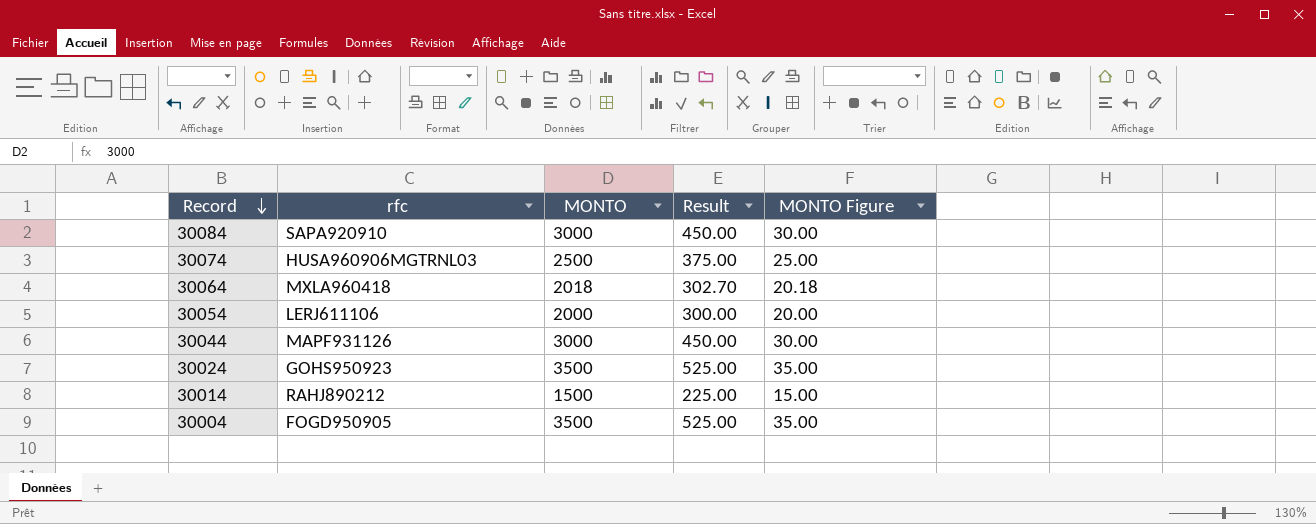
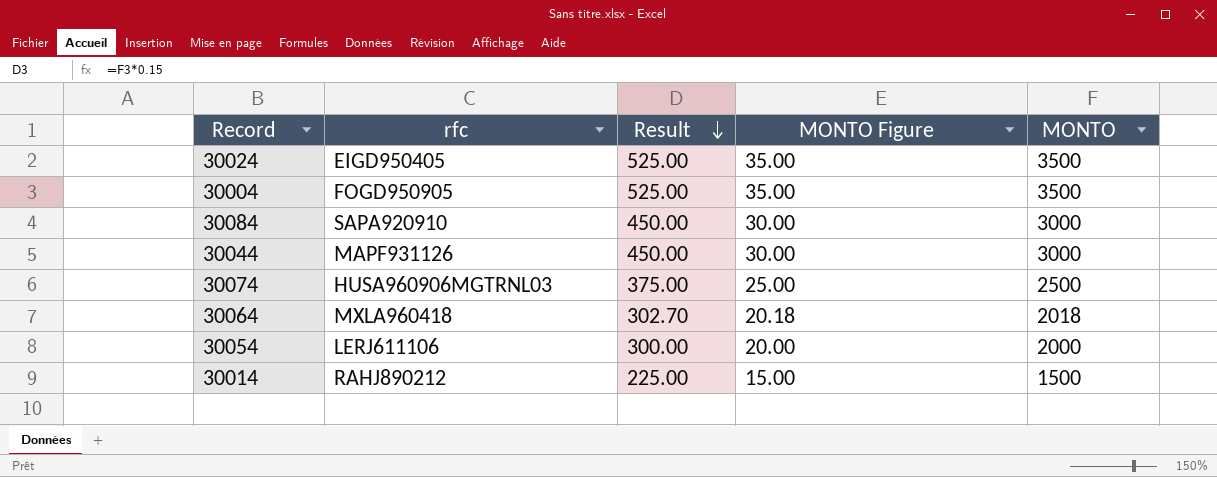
row order: Record descending -> Result descending
column MONTO | position: 3 -> 5
30024 | rfc: GOHS950923 -> EIGD950405

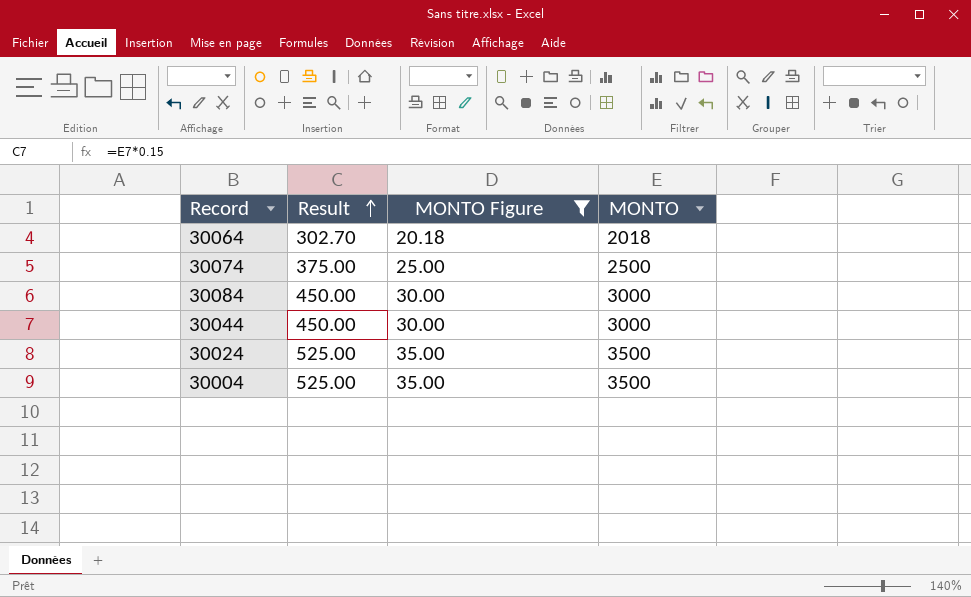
filter: none -> MONTO Figure >= 20.18
row order: Result descending -> Result ascending
column rfc | position: 2 -> none

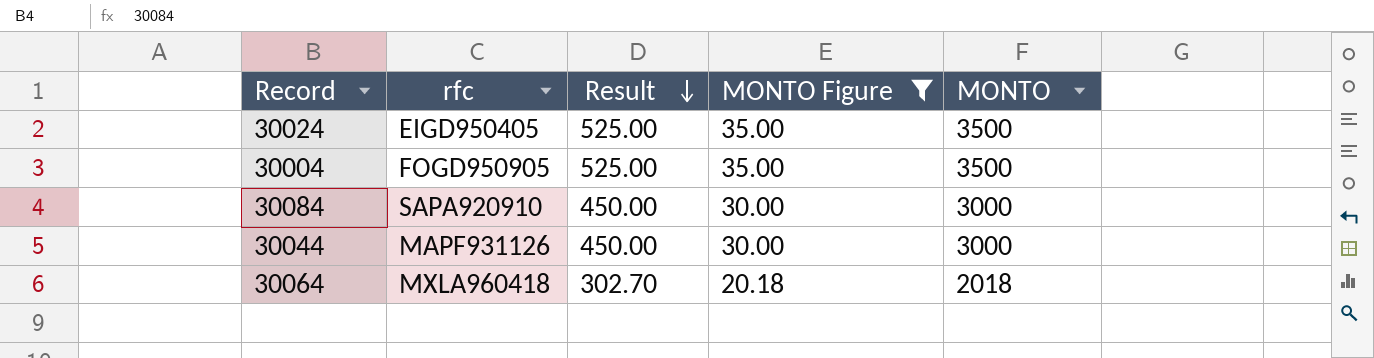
row order: Result ascending -> Result descending
column rfc | position: none -> 2
row 30074: 375.00 | 25.00 | 2500 -> none

